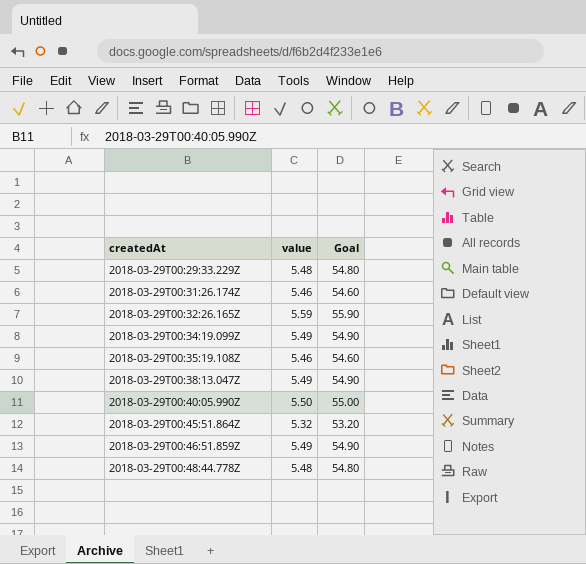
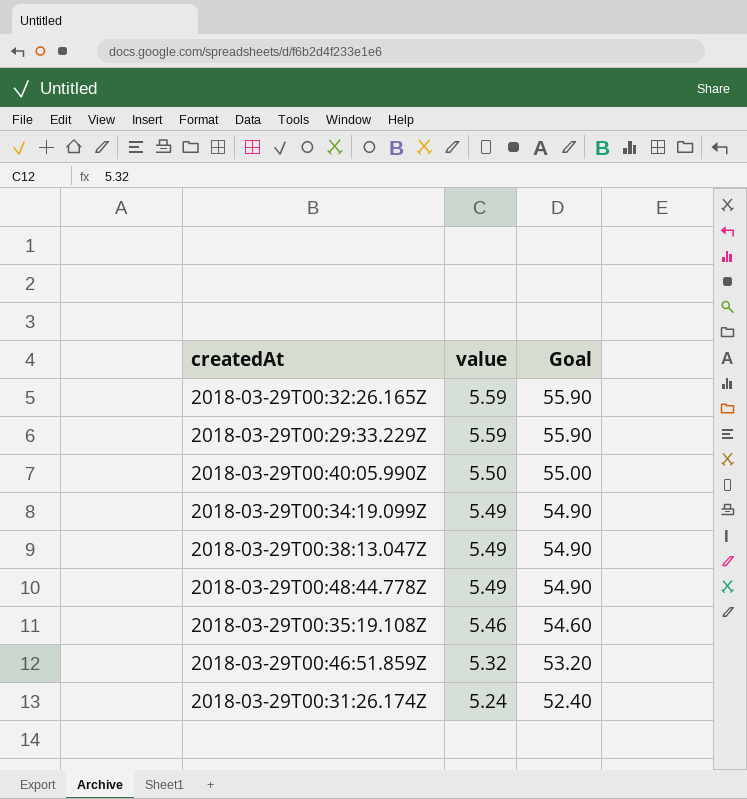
row order: createdAt ascending -> value descending
row 2018-03-29T00:45:51.864Z: 5.32 | 53.20 -> none
2018-03-29T00:29:33.229Z | value: 5.48 -> 5.59
2018-03-29T00:29:33.229Z | Goal: 54.80 -> 55.90
2018-03-29T00:48:44.778Z | value: 5.48 -> 5.49
2018-03-29T00:48:44.778Z | Goal: 54.80 -> 54.90
2018-03-29T00:46:51.859Z | value: 5.49 -> 5.32
2018-03-29T00:46:51.859Z | Goal: 54.90 -> 53.20
2018-03-29T00:31:26.174Z | value: 5.46 -> 5.24
2018-03-29T00:31:26.174Z | Goal: 54.60 -> 52.40

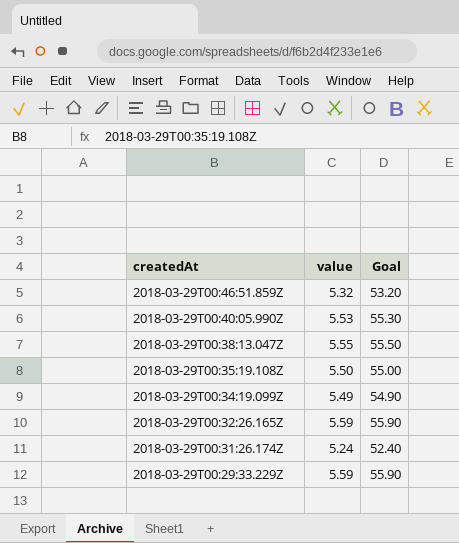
row order: value descending -> createdAt descending
row 2018-03-29T00:48:44.778Z: 5.49 | 54.90 -> none
2018-03-29T00:40:05.990Z | value: 5.50 -> 5.53
2018-03-29T00:40:05.990Z | Goal: 55.00 -> 55.30
2018-03-29T00:38:13.047Z | value: 5.49 -> 5.55
2018-03-29T00:38:13.047Z | Goal: 54.90 -> 55.50
2018-03-29T00:35:19.108Z | value: 5.46 -> 5.50
2018-03-29T00:35:19.108Z | Goal: 54.60 -> 55.00

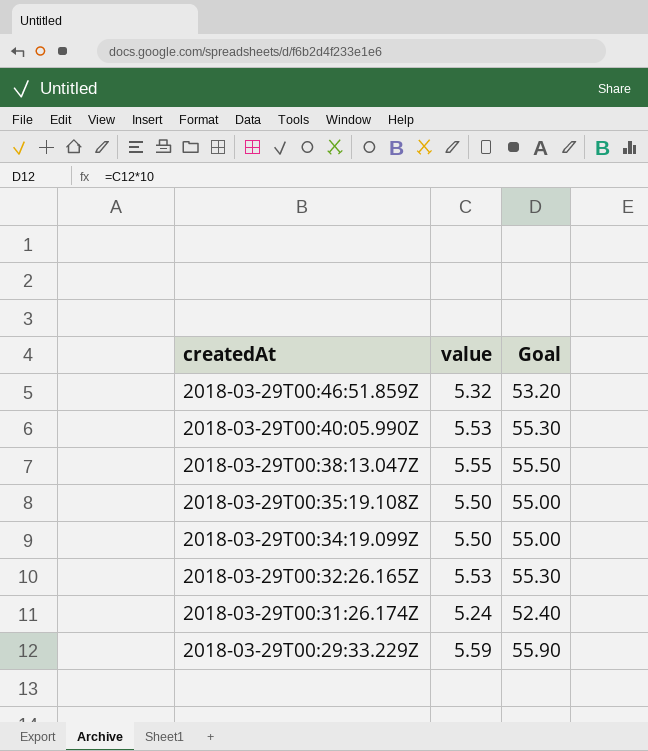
2018-03-29T00:34:19.099Z | value: 5.49 -> 5.50
2018-03-29T00:34:19.099Z | Goal: 54.90 -> 55.00
2018-03-29T00:32:26.165Z | value: 5.59 -> 5.53
2018-03-29T00:32:26.165Z | Goal: 55.90 -> 55.30

